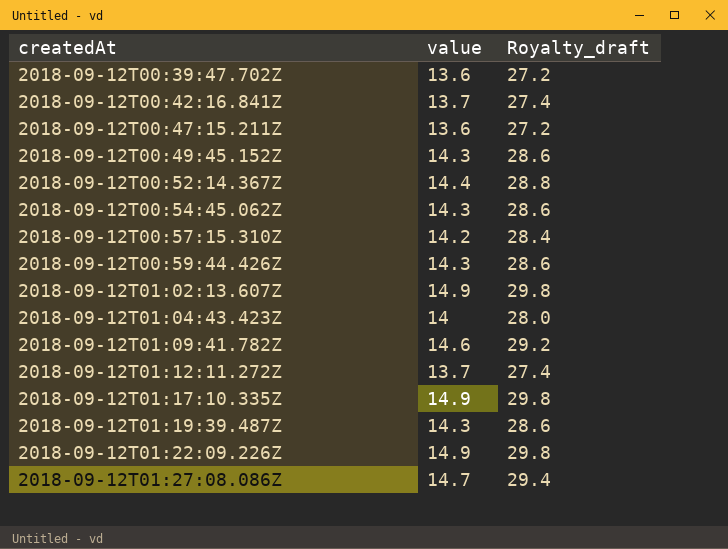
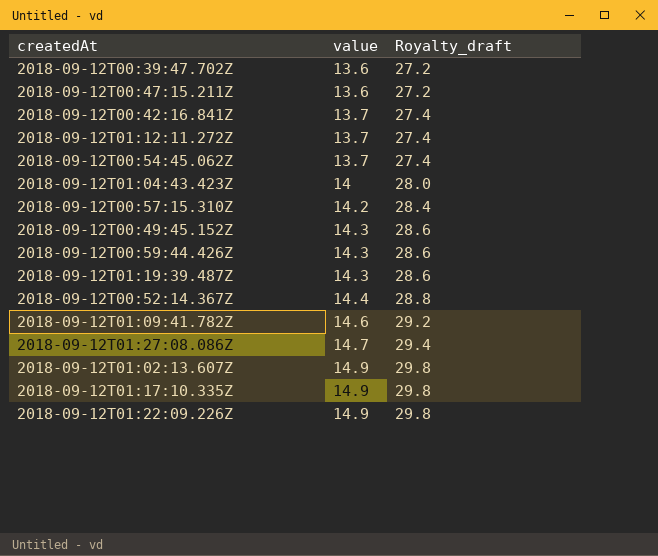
row order: createdAt ascending -> value ascending
2018-09-12T00:54:45.062Z | value: 14.3 -> 13.7
2018-09-12T00:54:45.062Z | Royalty_draft: 28.6 -> 27.4

